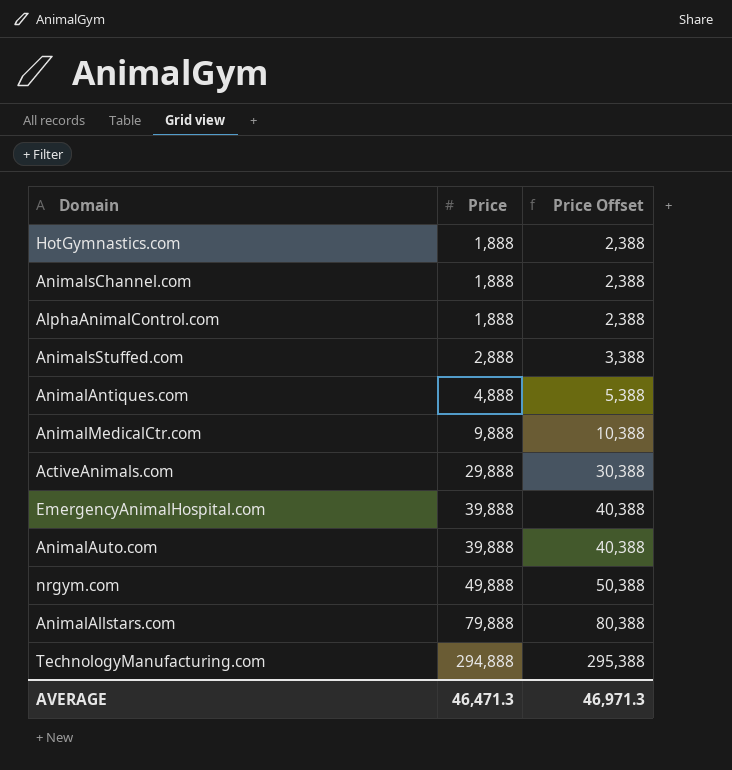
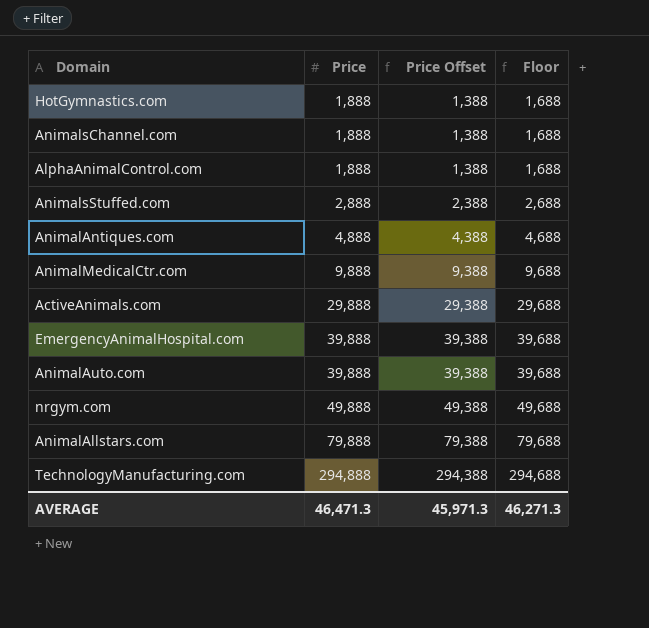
column Price Offset | formula: [Price] + 500 -> [Price] - 500
column Floor | formula: none -> [Price] - 200
AVERAGE | Price Offset: 46,971.3 -> 45,971.3

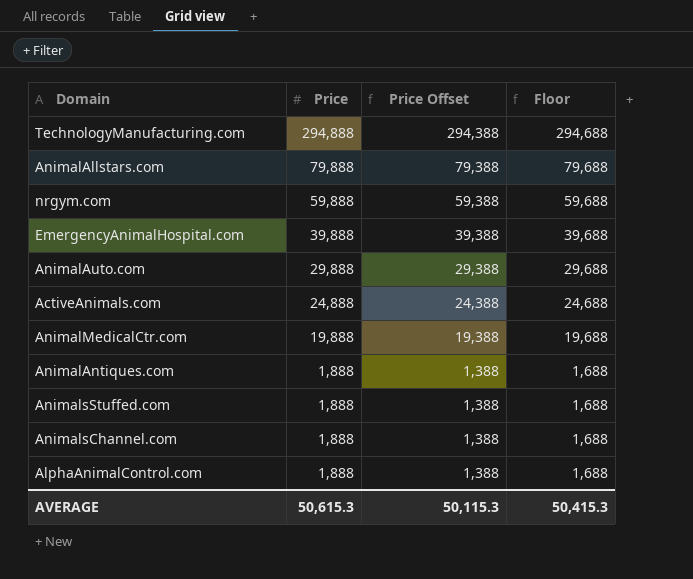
row order: Price ascending -> Price descending
row HotGymnastics.com: 1,888 | 1,388 | 1,688 -> none
nrgym.com | Price: 49,888 -> 59,888
nrgym.com | Price Offset: 49,388 -> 59,388
nrgym.com | Floor: 49,688 -> 59,688
AnimalAuto.com | Price: 39,888 -> 29,888
AnimalAuto.com | Price Offset: 39,388 -> 29,388
AnimalAuto.com | Floor: 39,688 -> 29,688
ActiveAnimals.com | Price: 29,888 -> 24,888
ActiveAnimals.com | Price Offset: 29,388 -> 24,388
ActiveAnimals.com | Floor: 29,688 -> 24,688
AnimalMedicalCtr.com | Price: 9,888 -> 19,888
AnimalMedicalCtr.com | Price Offset: 9,388 -> 19,388
AnimalMedicalCtr.com | Floor: 9,688 -> 19,688
AnimalAntiques.com | Price: 4,888 -> 1,888
AnimalAntiques.com | Price Offset: 4,388 -> 1,388
AnimalAntiques.com | Floor: 4,688 -> 1,688
AnimalsStuffed.com | Price: 2,888 -> 1,888
AnimalsStuffed.com | Price Offset: 2,388 -> 1,388
AnimalsStuffed.com | Floor: 2,688 -> 1,688
AVERAGE | Price: 46,471.3 -> 50,615.3
AVERAGE | Price Offset: 45,971.3 -> 50,115.3
AVERAGE | Floor: 46,271.3 -> 50,415.3

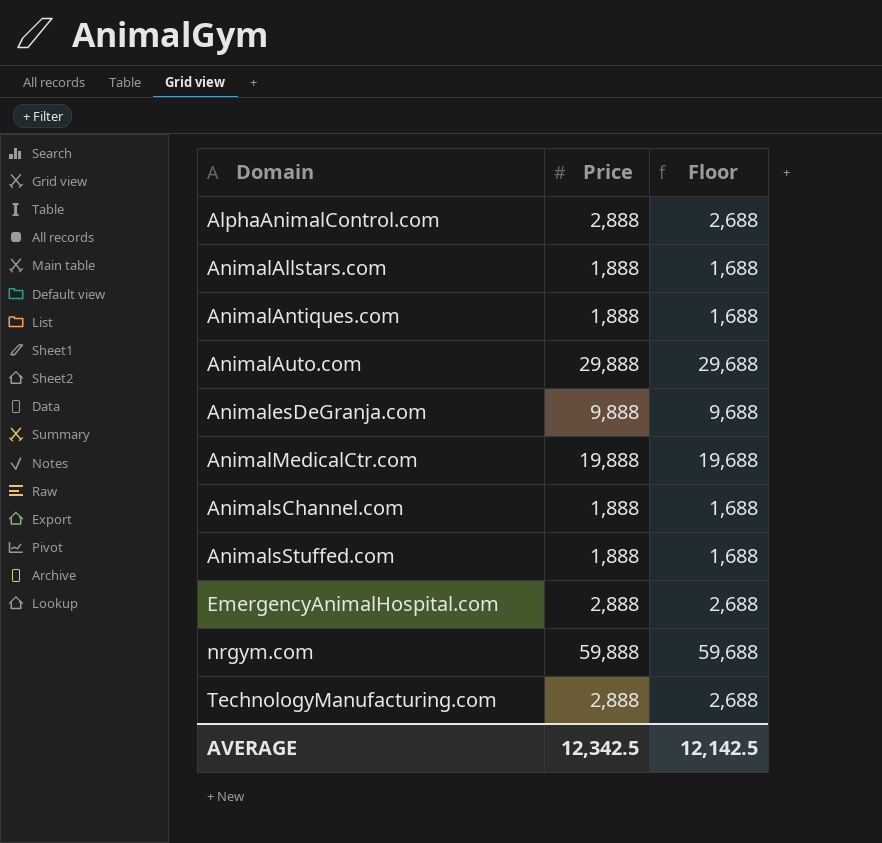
row order: Price descending -> Domain ascending
column Price Offset | formula: [Price] - 500 -> none
row ActiveAnimals.com: 24,888 | 24,388 | 24,688 -> none
AlphaAnimalControl.com | Price: 1,888 -> 2,888
AlphaAnimalControl.com | Floor: 1,688 -> 2,688
AnimalAllstars.com | Price: 79,888 -> 1,888
AnimalAllstars.com | Floor: 79,688 -> 1,688
row AnimalesDeGranja.com: none -> 9,888 | 9,688
EmergencyAnimalHospital.com | Price: 39,888 -> 2,888
EmergencyAnimalHospital.com | Floor: 39,688 -> 2,688
TechnologyManufacturing.com | Price: 294,888 -> 2,888
TechnologyManufacturing.com | Floor: 294,688 -> 2,688
AVERAGE | Price: 50,615.3 -> 12,342.5
AVERAGE | Floor: 50,415.3 -> 12,142.5

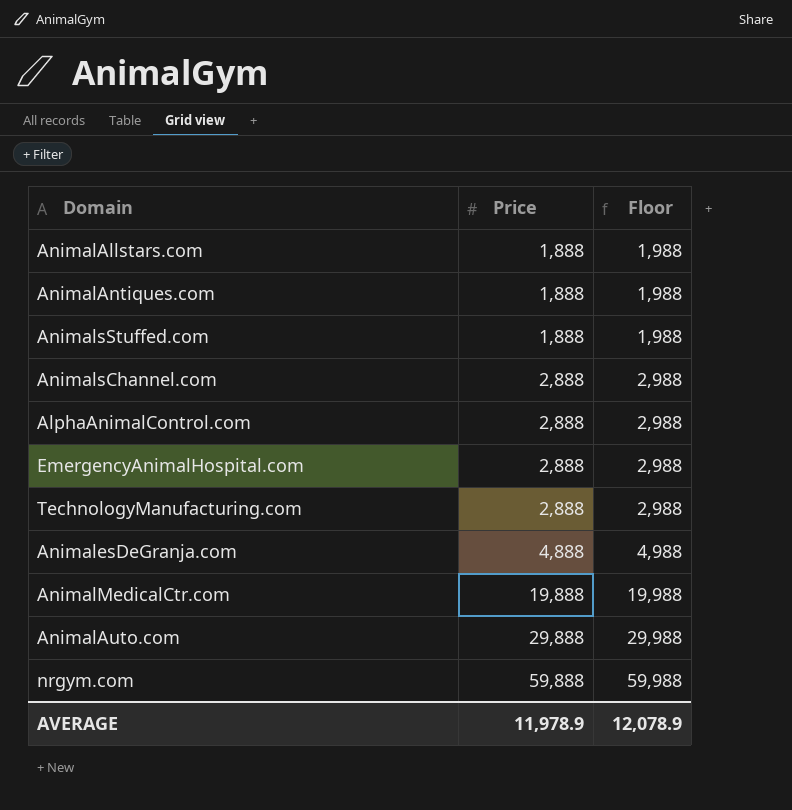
row order: Domain ascending -> Price ascending
column Floor | formula: [Price] - 200 -> [Price] + 100
AnimalsChannel.com | Price: 1,888 -> 2,888
AnimalesDeGranja.com | Price: 9,888 -> 4,888
AVERAGE | Price: 12,342.5 -> 11,978.9
AVERAGE | Floor: 12,142.5 -> 12,078.9

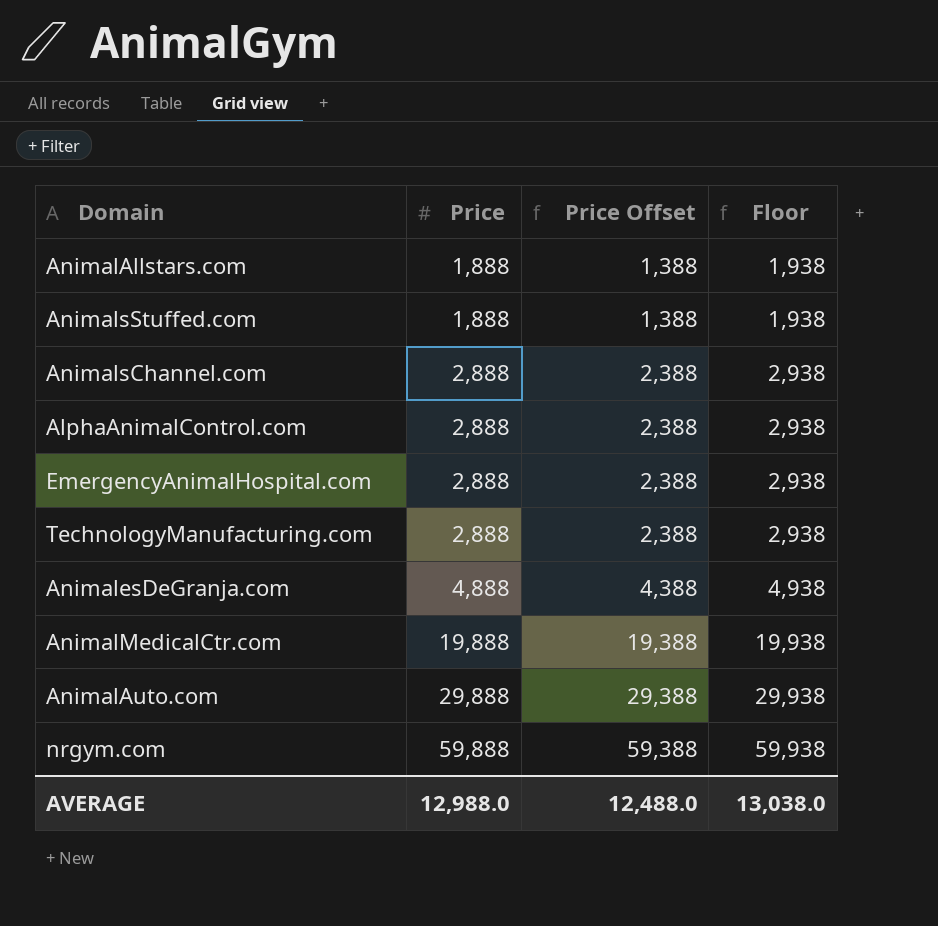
column Price Offset | formula: none -> [Price] - 500
column Floor | formula: [Price] + 100 -> [Price] + 50
row AnimalAntiques.com: 1,888 | 1,988 -> none
AVERAGE | Price: 11,978.9 -> 12,988.0
AVERAGE | Floor: 12,078.9 -> 13,038.0

